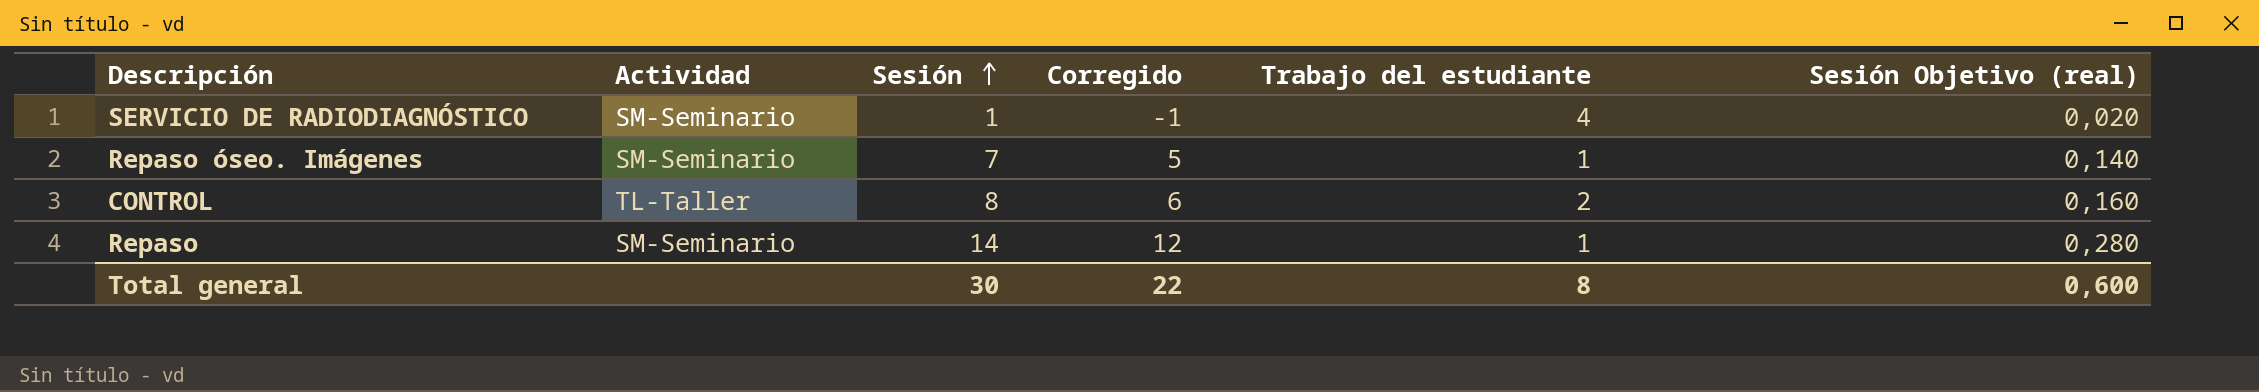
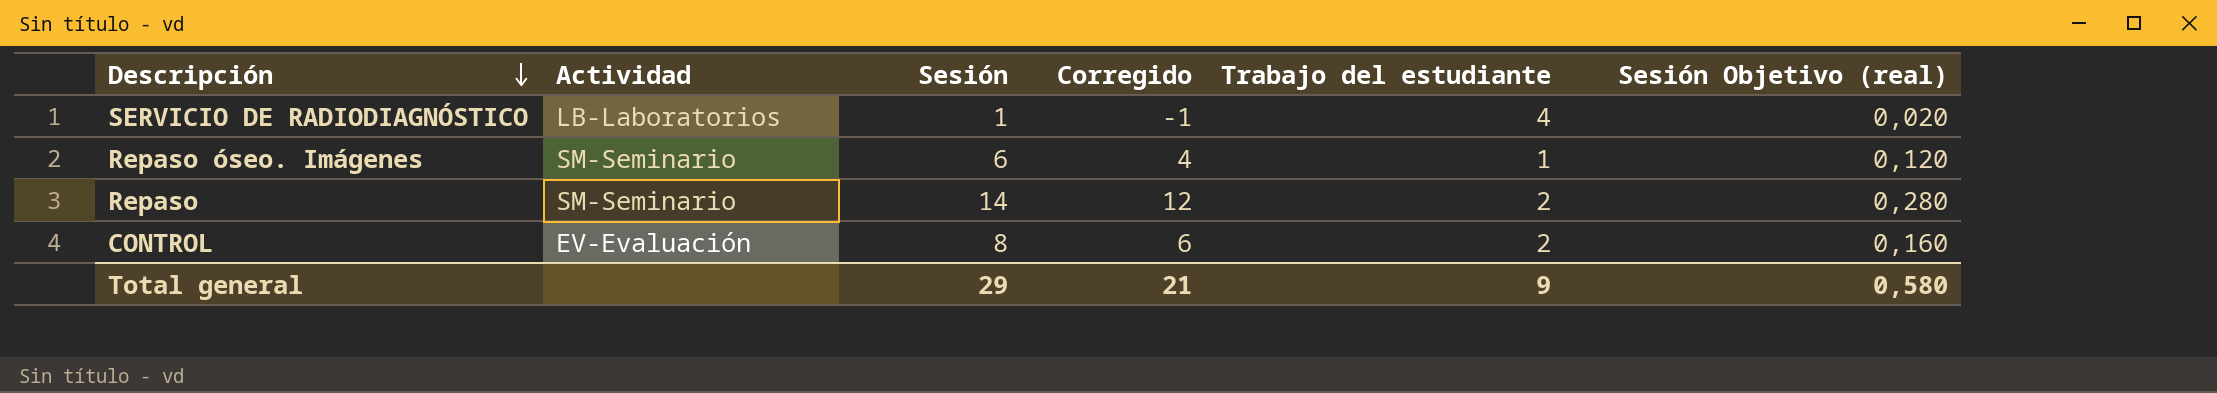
row order: Sesión ascending -> Descripción descending
SERVICIO DE RADIODIAGNÓSTICO | Actividad: SM-Seminario -> LB-Laboratorios
Repaso óseo. Imágenes | Sesión: 7 -> 6
Repaso óseo. Imágenes | Corregido: 5 -> 4
Repaso óseo. Imágenes | Sesión Objetivo (real): 0,140 -> 0,120
Repaso | Trabajo del estudiante: 1 -> 2
CONTROL | Actividad: TL-Taller -> EV-Evaluación
Total general | Sesión: 30 -> 29
Total general | Corregido: 22 -> 21
Total general | Trabajo del estudiante: 8 -> 9
Total general | Sesión Objetivo (real): 0,600 -> 0,580

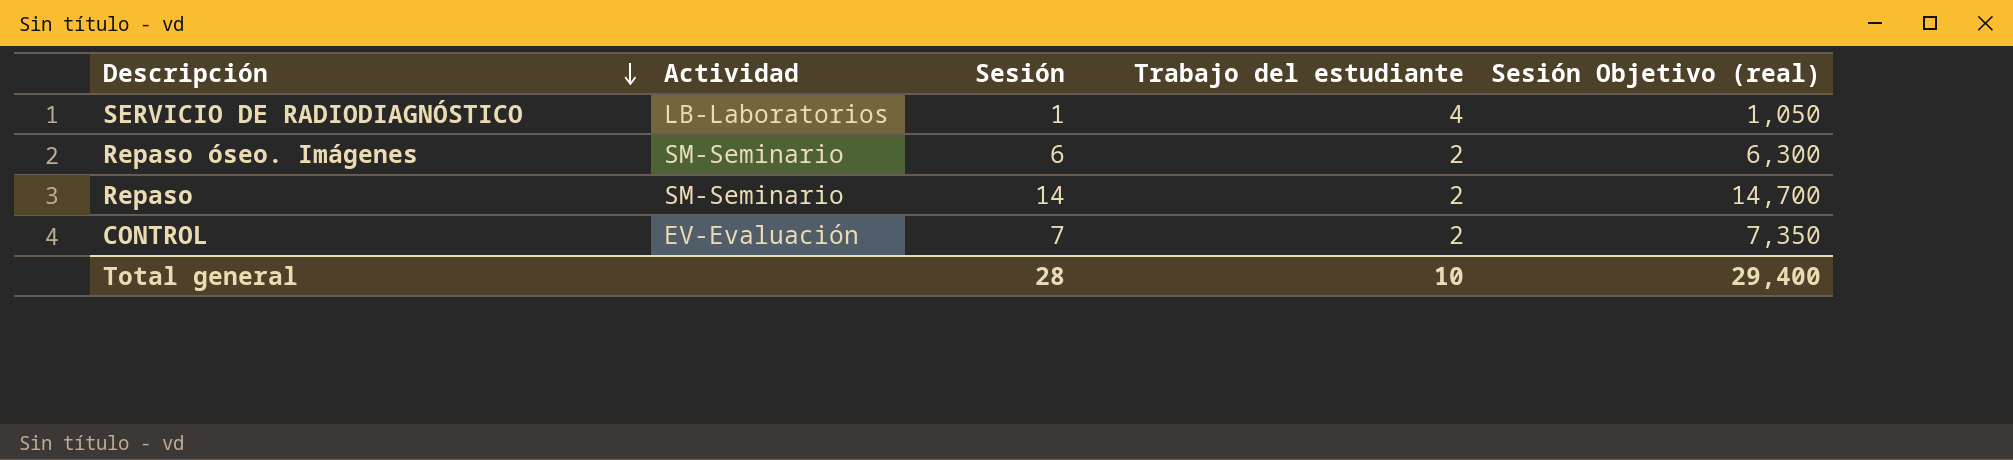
column Corregido | formula: [Sesión] - 2 -> none
column Sesión Objetivo (real) | formula: [Sesión] * 0,02 -> [Sesión] * 1,05
Repaso óseo. Imágenes | Trabajo del estudiante: 1 -> 2
CONTROL | Sesión: 8 -> 7
Total general | Sesión: 29 -> 28
Total general | Trabajo del estudiante: 9 -> 10
Total general | Sesión Objetivo (real): 0,580 -> 29,400

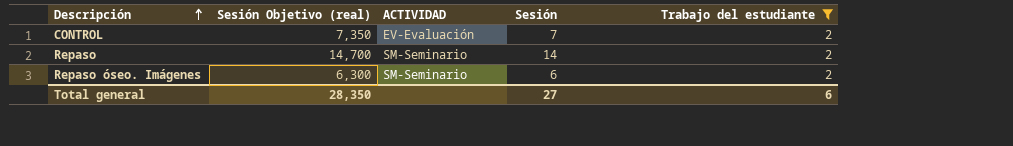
filter: none -> Trabajo del estudiante = 2
row order: Descripción descending -> Descripción ascending
column Sesión Objetivo (real) | position: 5 -> 2
column name: Actividad -> ACTIVIDAD
Total general | Sesión Objetivo (real): 29,400 -> 28,350
Total general | Sesión: 28 -> 27
Total general | Trabajo del estudiante: 10 -> 6

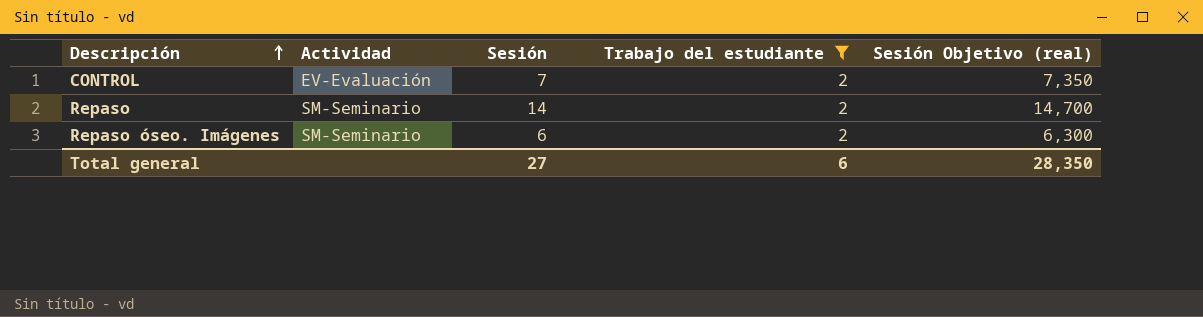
column name: ACTIVIDAD -> Actividad
column Sesión Objetivo (real) | position: 2 -> 5

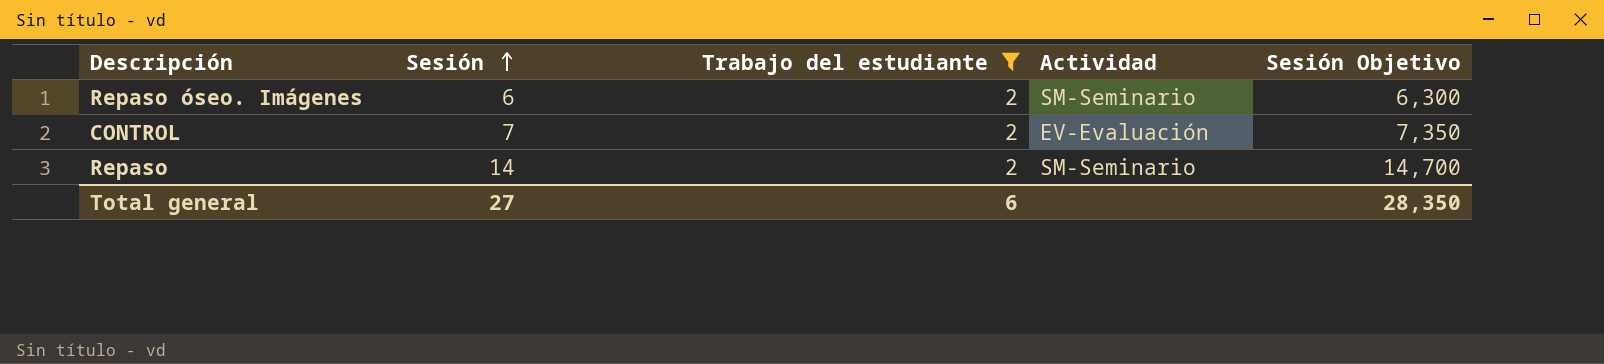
row order: Descripción ascending -> Sesión ascending
column Actividad | position: 2 -> 4
column name: Sesión Objetivo (real) -> Sesión Objetivo

